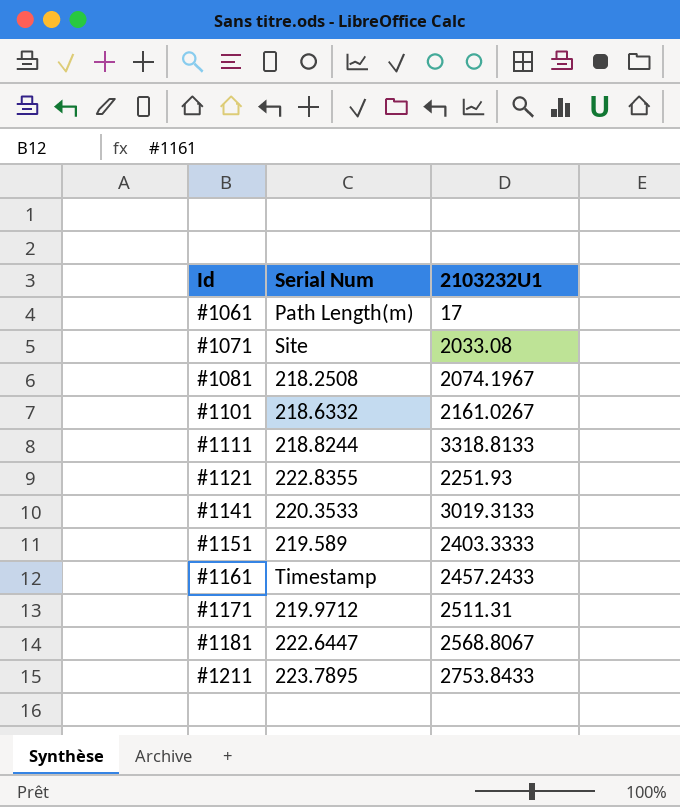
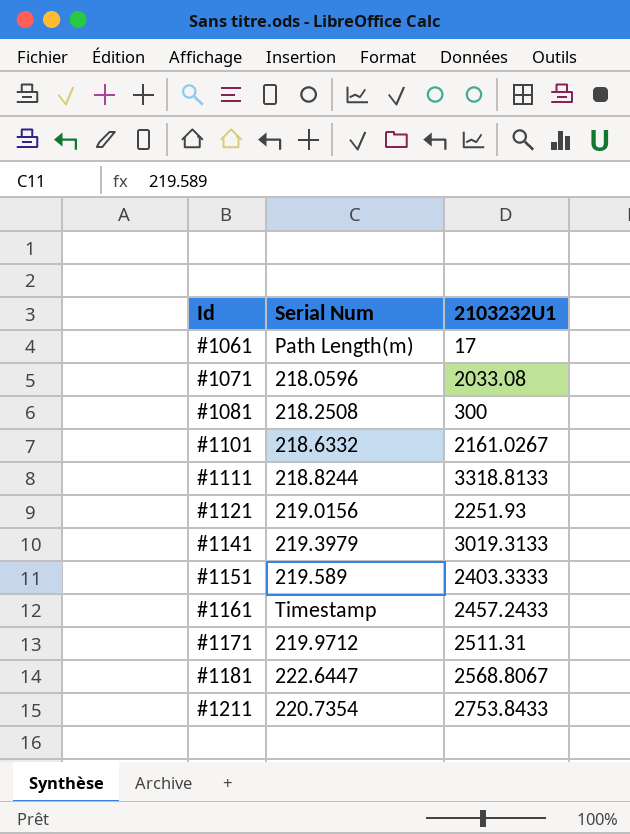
#1071 | Serial Num: Site -> 218.0596
#1081 | 2103232U1: 2074.1967 -> 300
#1121 | Serial Num: 222.8355 -> 219.0156
#1141 | Serial Num: 220.3533 -> 219.3979
#1211 | Serial Num: 223.7895 -> 220.7354

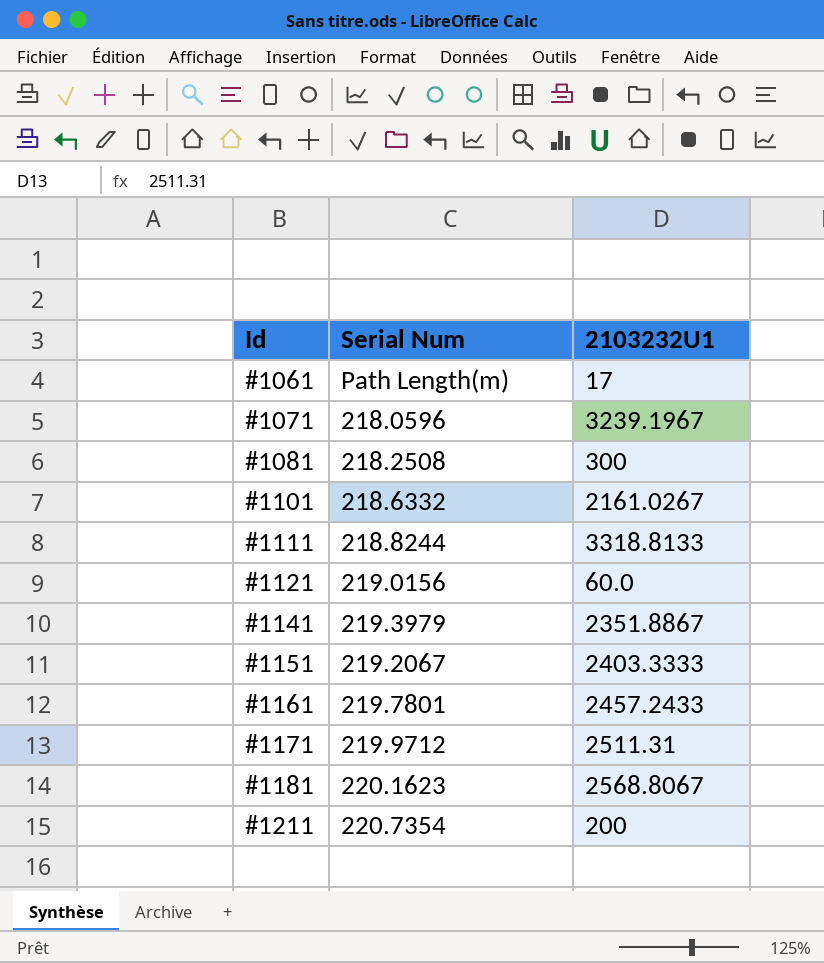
#1071 | 2103232U1: 2033.08 -> 3239.1967
#1121 | 2103232U1: 2251.93 -> 60.0
#1141 | 2103232U1: 3019.3133 -> 2351.8867
#1151 | Serial Num: 219.589 -> 219.2067
#1161 | Serial Num: Timestamp -> 219.7801
#1181 | Serial Num: 222.6447 -> 220.1623
#1211 | 2103232U1: 2753.8433 -> 200

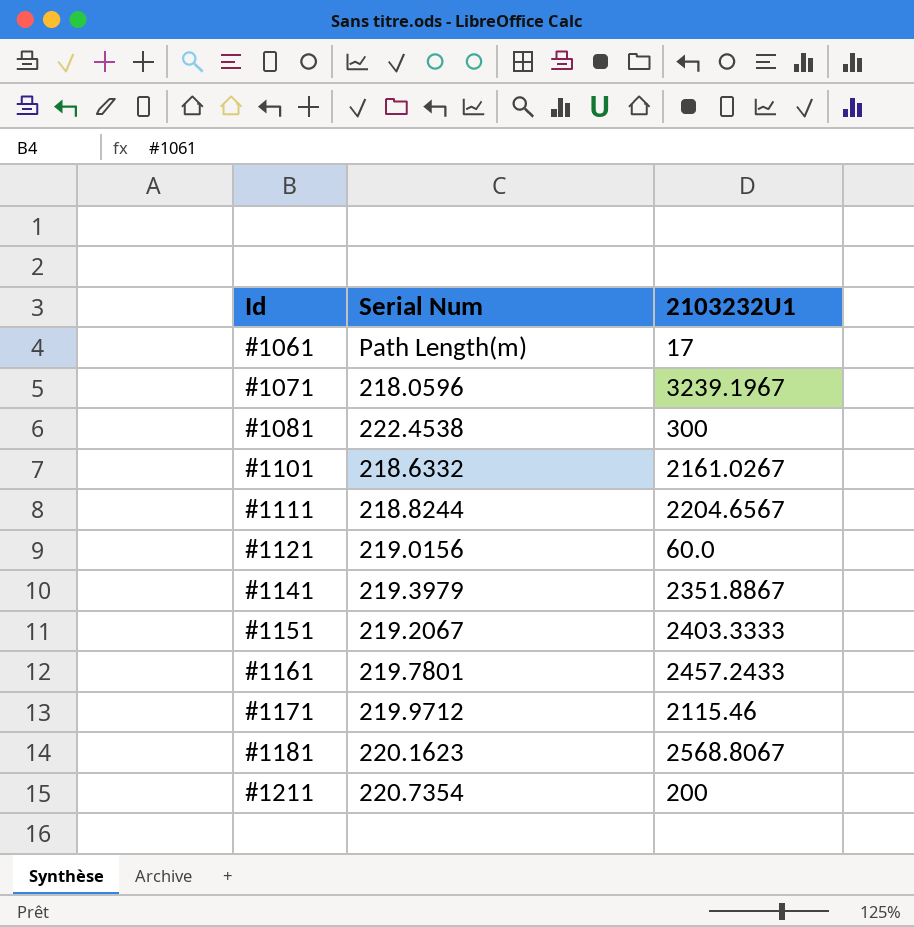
#1081 | Serial Num: 218.2508 -> 222.4538
#1111 | 2103232U1: 3318.8133 -> 2204.6567
#1171 | 2103232U1: 2511.31 -> 2115.46

